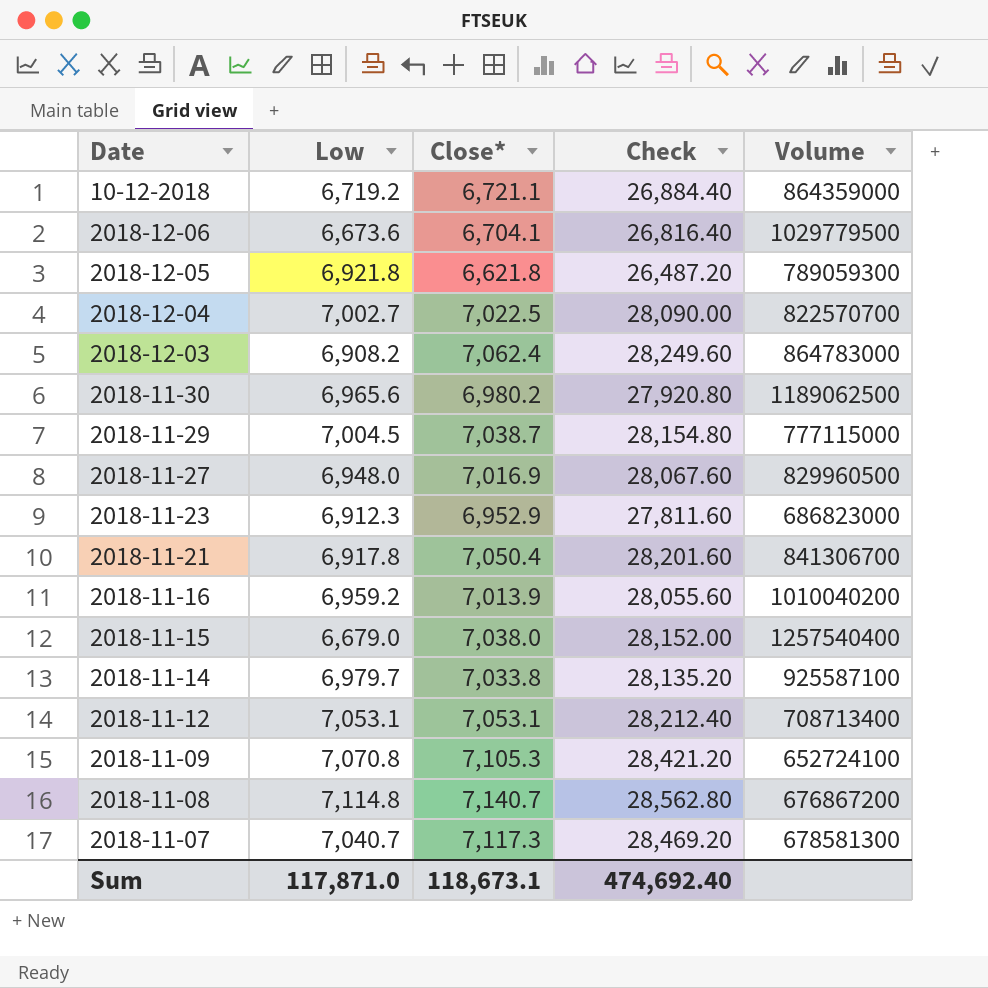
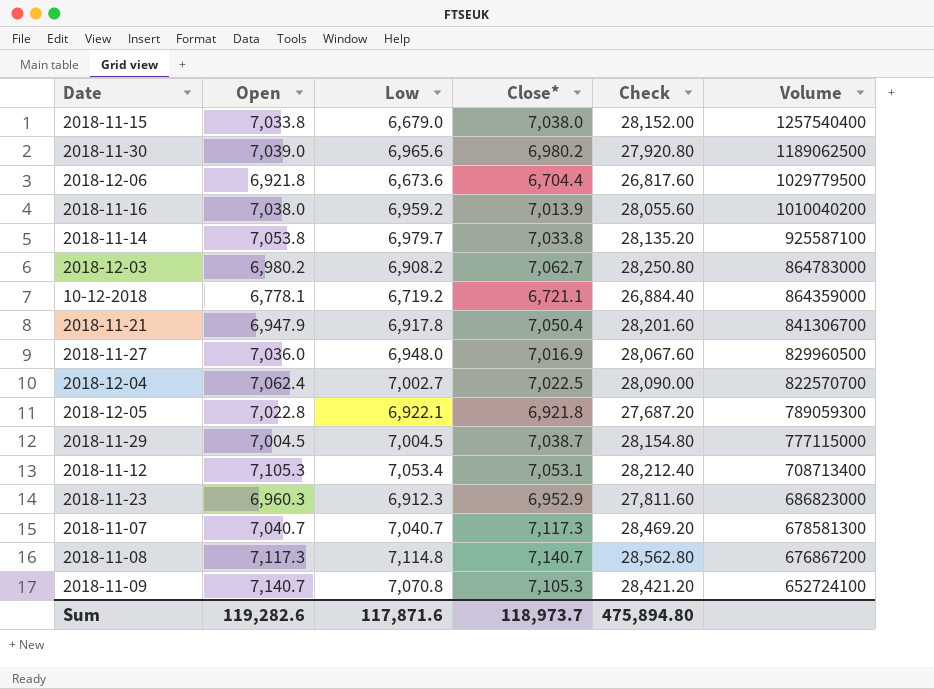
row order: none -> Volume descending
column Open | position: none -> 2
2018-12-06 | Close*: 6,704.1 -> 6,704.4
2018-12-06 | Check: 26,816.40 -> 26,817.60
2018-12-03 | Close*: 7,062.4 -> 7,062.7
2018-12-03 | Check: 28,249.60 -> 28,250.80
2018-12-05 | Low: 6,921.8 -> 6,922.1
2018-12-05 | Close*: 6,621.8 -> 6,921.8
2018-12-05 | Check: 26,487.20 -> 27,687.20
2018-11-12 | Low: 7,053.1 -> 7,053.4
Sum | Low: 117,871.0 -> 117,871.6
Sum | Close*: 118,673.1 -> 118,973.7
Sum | Check: 474,692.40 -> 475,894.80

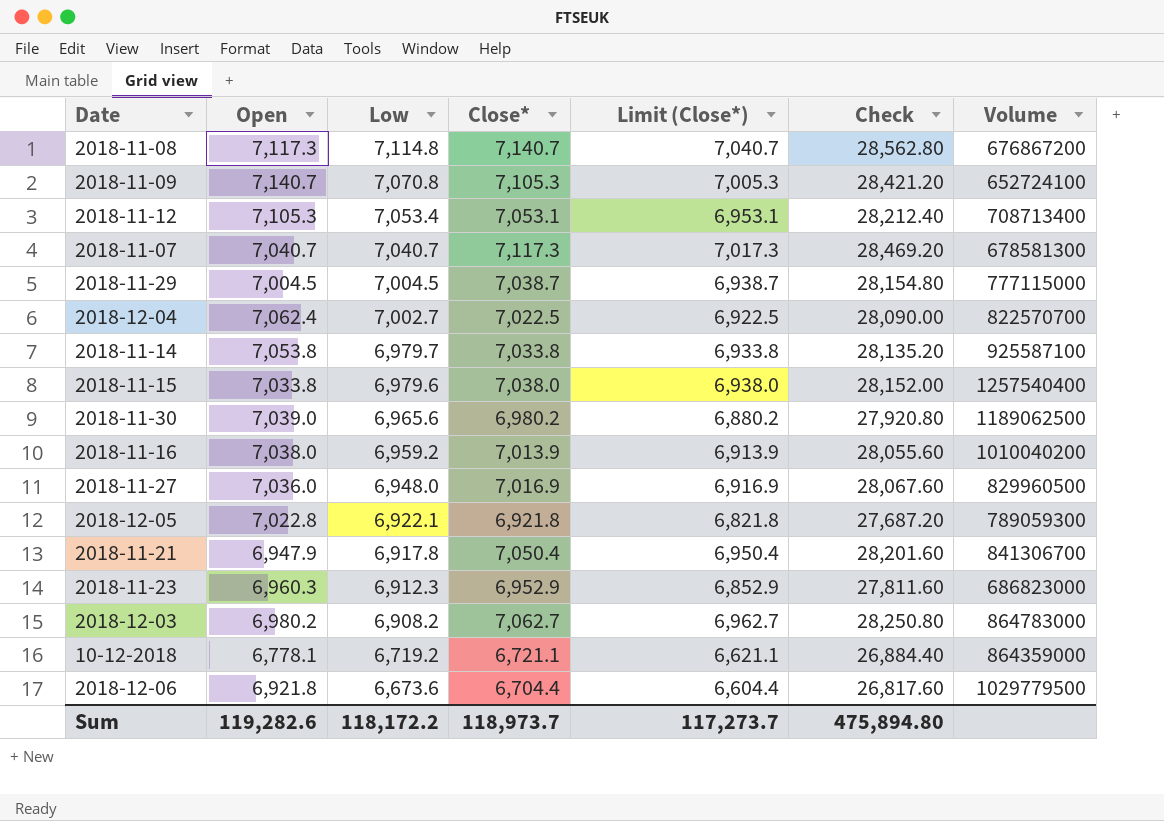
row order: Volume descending -> Low descending
column Limit (Close*) | formula: none -> [Close*] - 100
2018-11-15 | Low: 6,679.0 -> 6,979.6
Sum | Low: 117,871.6 -> 118,172.2

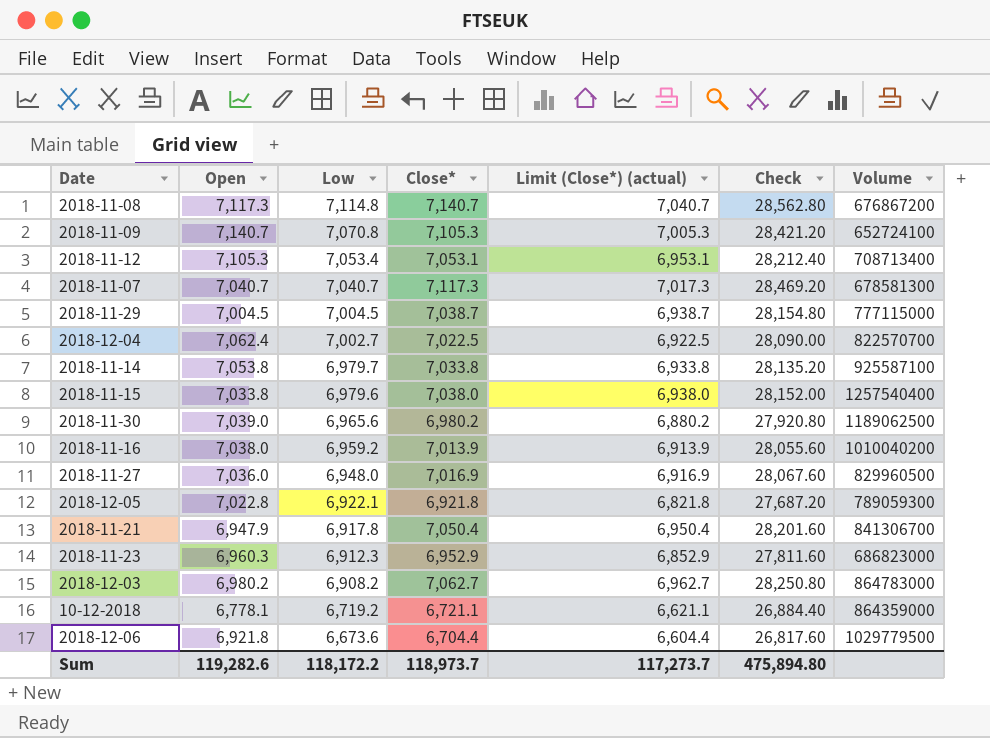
column name: Limit (Close*) -> Limit (Close*) (actual)

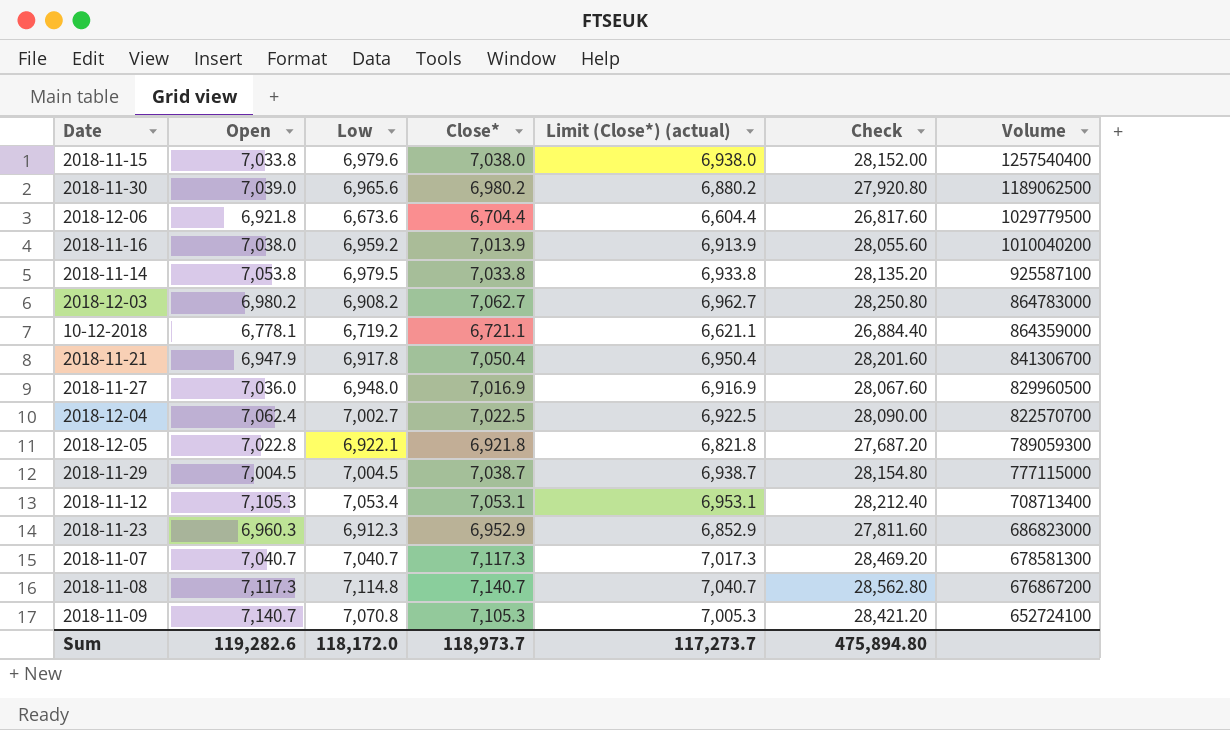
row order: Low descending -> Volume descending
2018-11-14 | Low: 6,979.7 -> 6,979.5
Sum | Low: 118,172.2 -> 118,172.0

